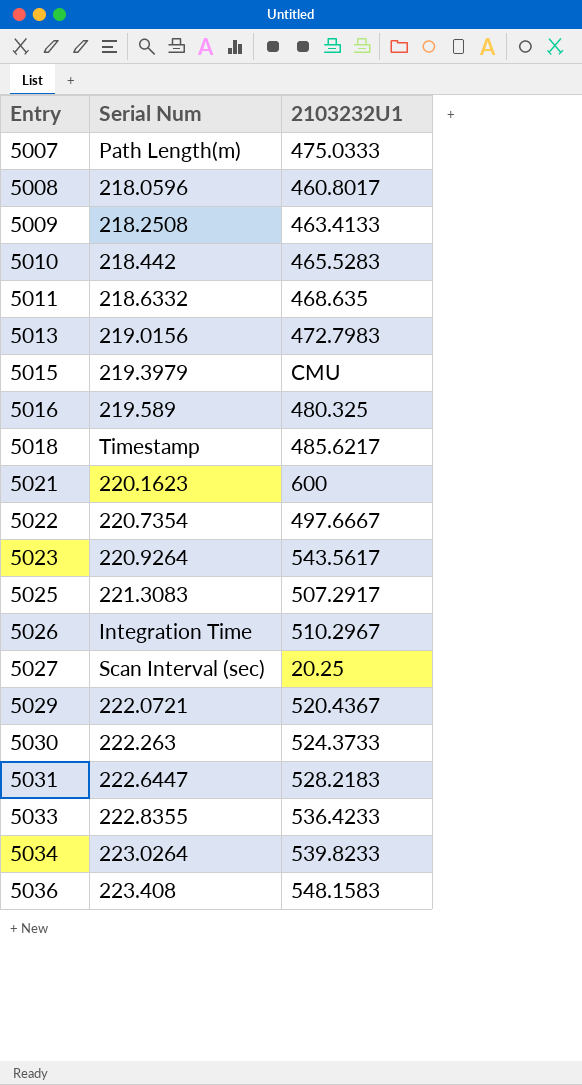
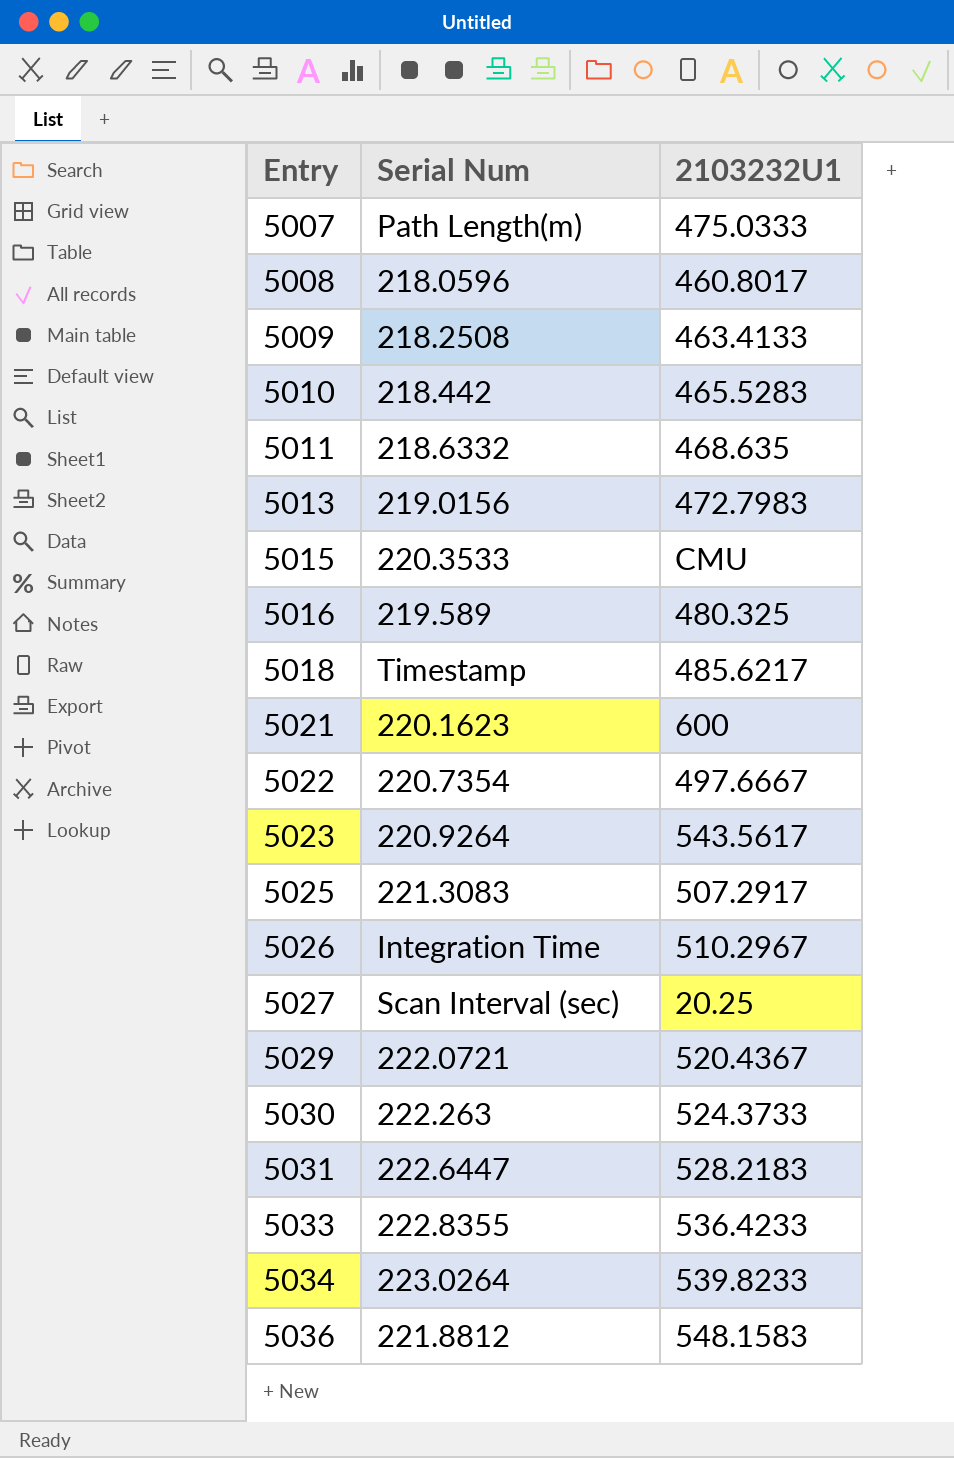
5015 | Serial Num: 219.3979 -> 220.3533
5036 | Serial Num: 223.408 -> 221.8812

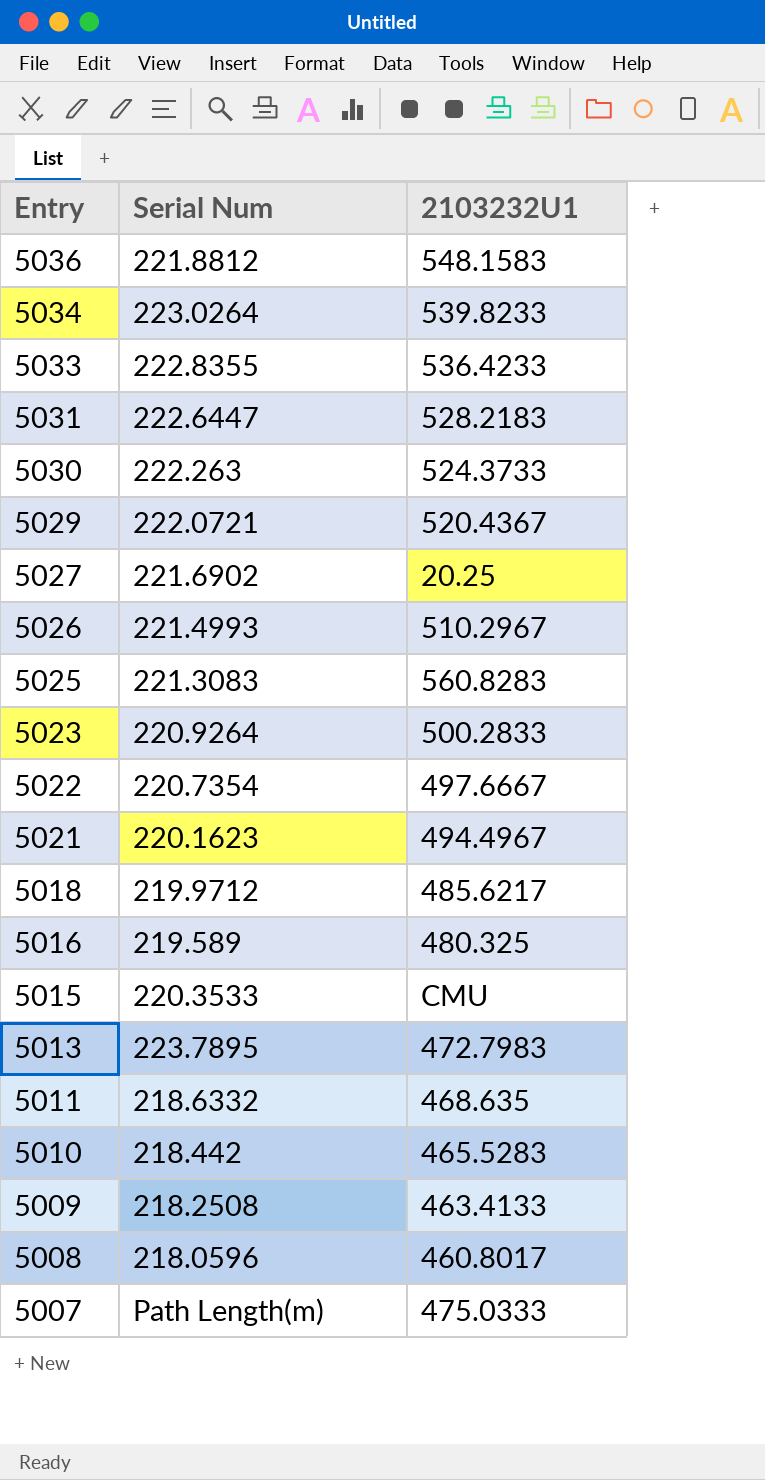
row order: Entry ascending -> Entry descending
5027 | Serial Num: Scan Interval (sec) -> 221.6902
5026 | Serial Num: Integration Time -> 221.4993
5025 | 2103232U1: 507.2917 -> 560.8283
5023 | 2103232U1: 543.5617 -> 500.2833
5021 | 2103232U1: 600 -> 494.4967
5018 | Serial Num: Timestamp -> 219.9712
5013 | Serial Num: 219.0156 -> 223.7895

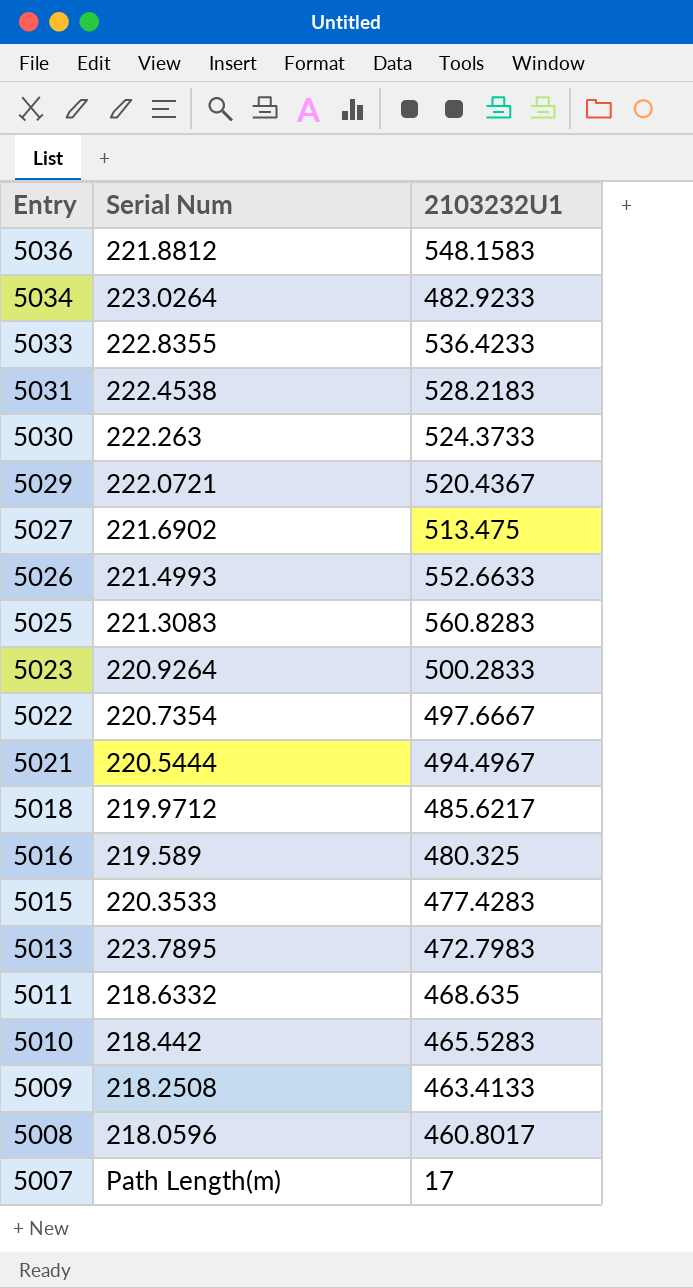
5034 | 2103232U1: 539.8233 -> 482.9233
5031 | Serial Num: 222.6447 -> 222.4538
5027 | 2103232U1: 20.25 -> 513.475
5026 | 2103232U1: 510.2967 -> 552.6633
5021 | Serial Num: 220.1623 -> 220.5444
5015 | 2103232U1: CMU -> 477.4283
5007 | 2103232U1: 475.0333 -> 17

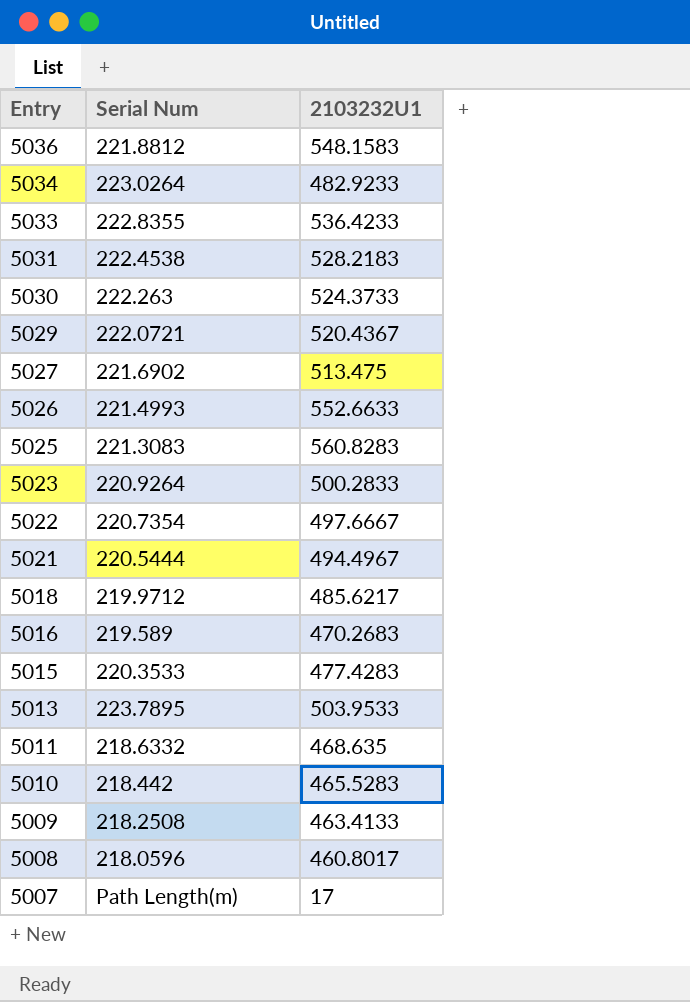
5016 | 2103232U1: 480.325 -> 470.2683
5013 | 2103232U1: 472.7983 -> 503.9533

